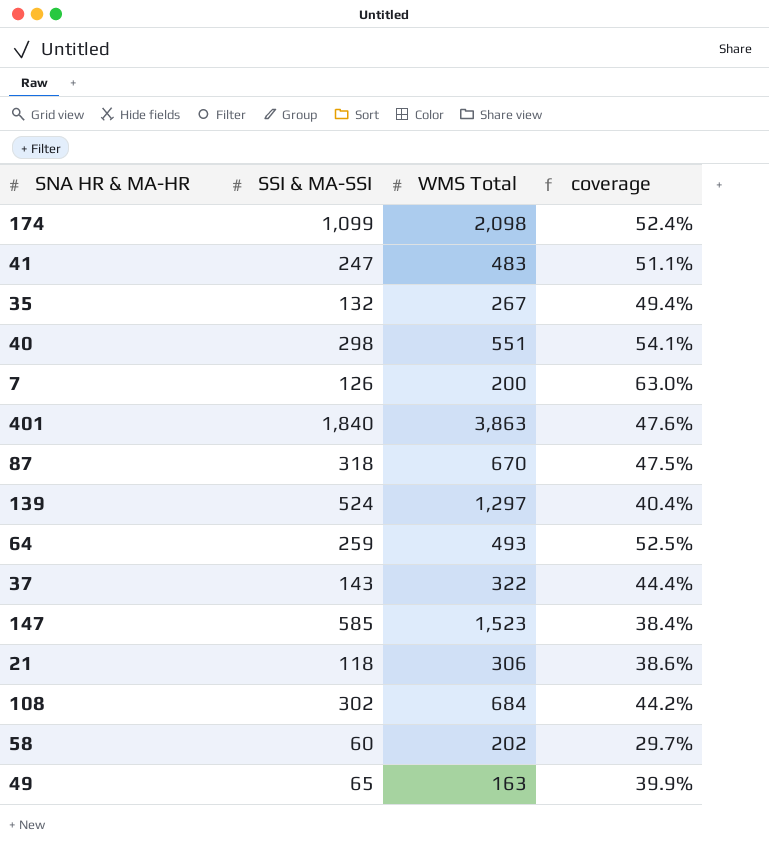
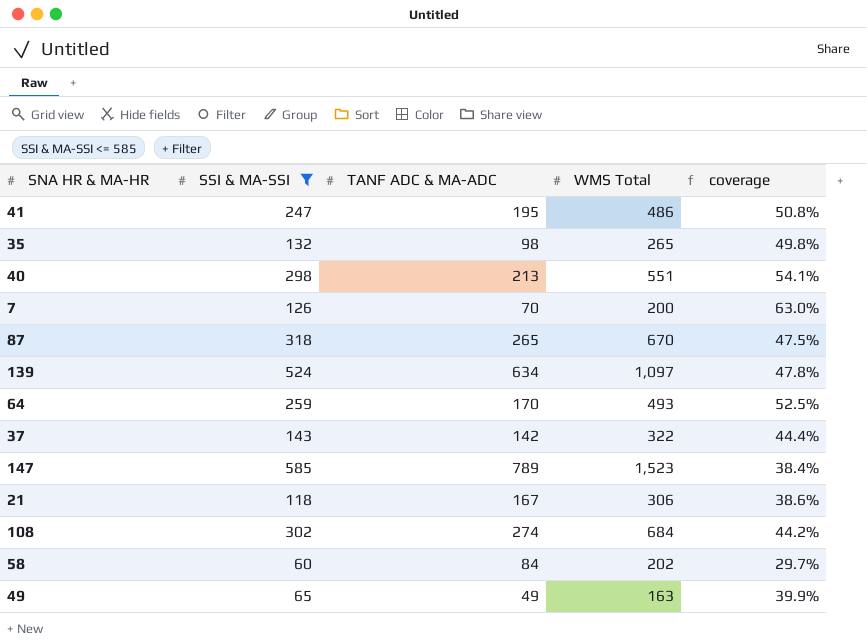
filter: none -> SSI & MA-SSI <= 585
column TANF ADC & MA-ADC | position: none -> 3
41 | WMS Total: 483 -> 486
41 | coverage: 51.1% -> 50.8%
35 | WMS Total: 267 -> 265
35 | coverage: 49.4% -> 49.8%
139 | WMS Total: 1,297 -> 1,097
139 | coverage: 40.4% -> 47.8%

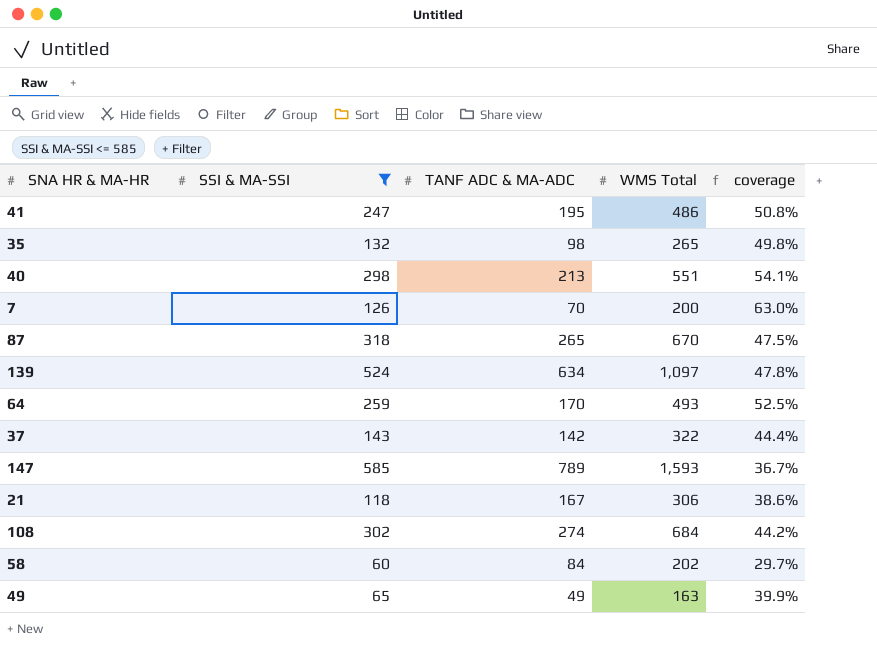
147 | WMS Total: 1,523 -> 1,593
147 | coverage: 38.4% -> 36.7%

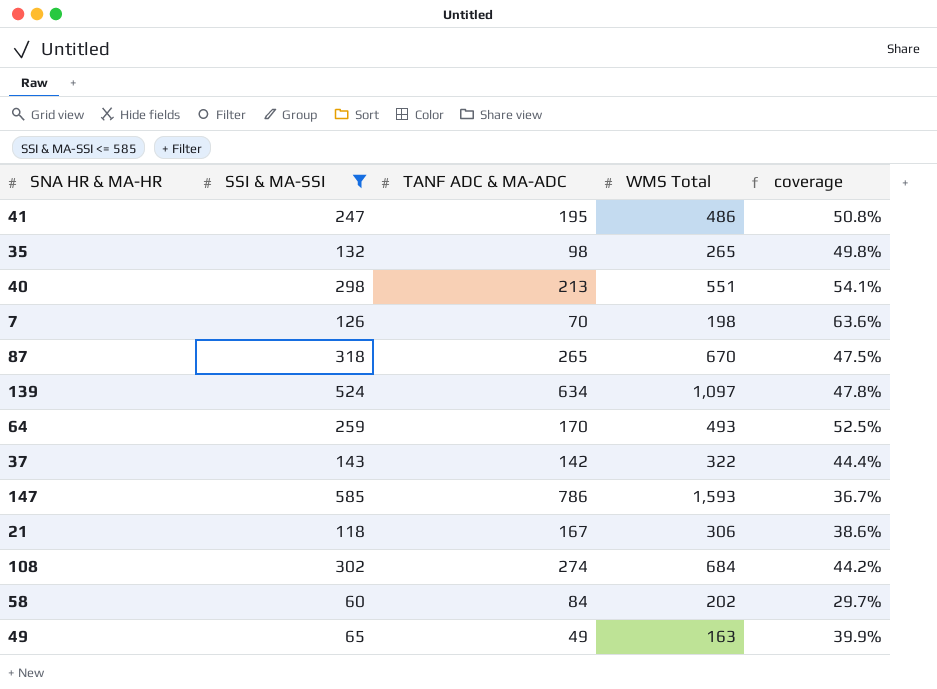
7 | WMS Total: 200 -> 198
7 | coverage: 63.0% -> 63.6%
147 | TANF ADC & MA-ADC: 789 -> 786

